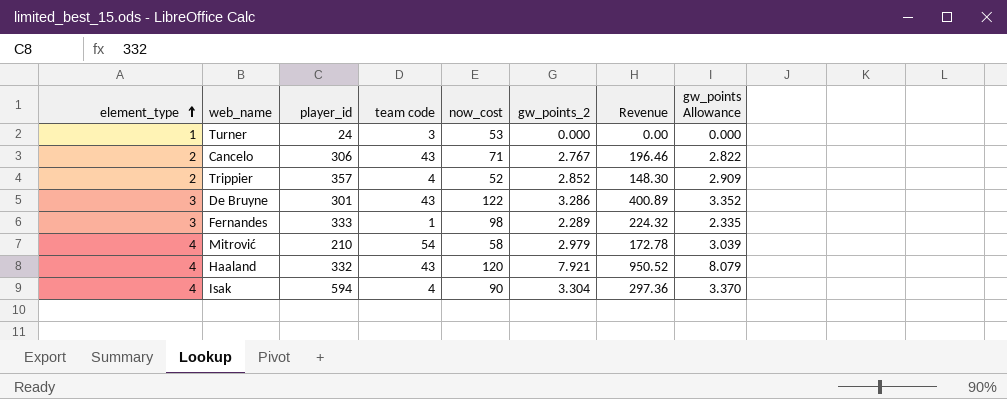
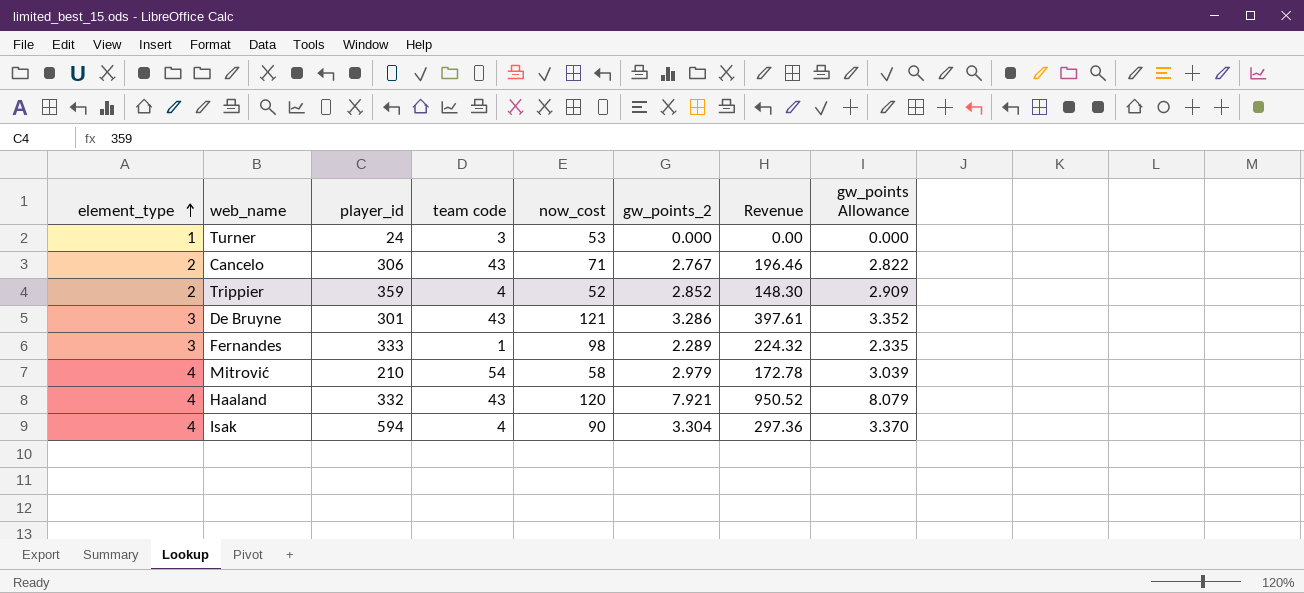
Trippier | player_id: 357 -> 359
De Bruyne | now_cost: 122 -> 121
De Bruyne | Revenue: 400.89 -> 397.61

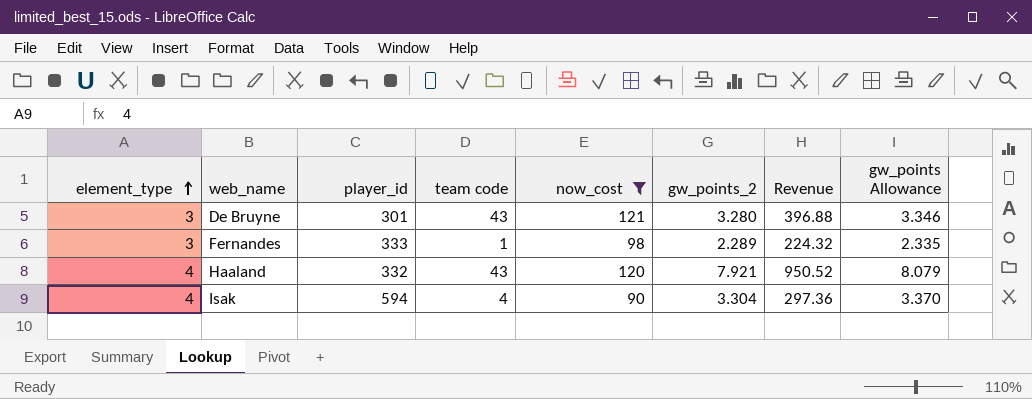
filter: none -> now_cost >= 90
De Bruyne | gw_points_2: 3.286 -> 3.280
De Bruyne | Revenue: 397.61 -> 396.88
De Bruyne | gw_points Allowance: 3.352 -> 3.346

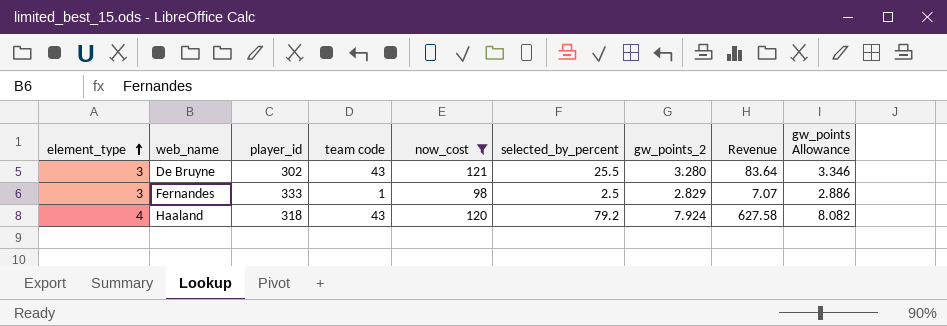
column selected_by_percent | position: none -> 6
column Revenue | formula: [now_cost] * [gw_points_2] -> [selected_by_percent] * [gw_points_2]
row Isak: 4 | 594 | 4 | 90 | 3.304 | 297.36 | 3.370 -> none
De Bruyne | player_id: 301 -> 302
Fernandes | gw_points_2: 2.289 -> 2.829
Fernandes | gw_points Allowance: 2.335 -> 2.886
Haaland | player_id: 332 -> 318
Haaland | gw_points_2: 7.921 -> 7.924
Haaland | gw_points Allowance: 8.079 -> 8.082

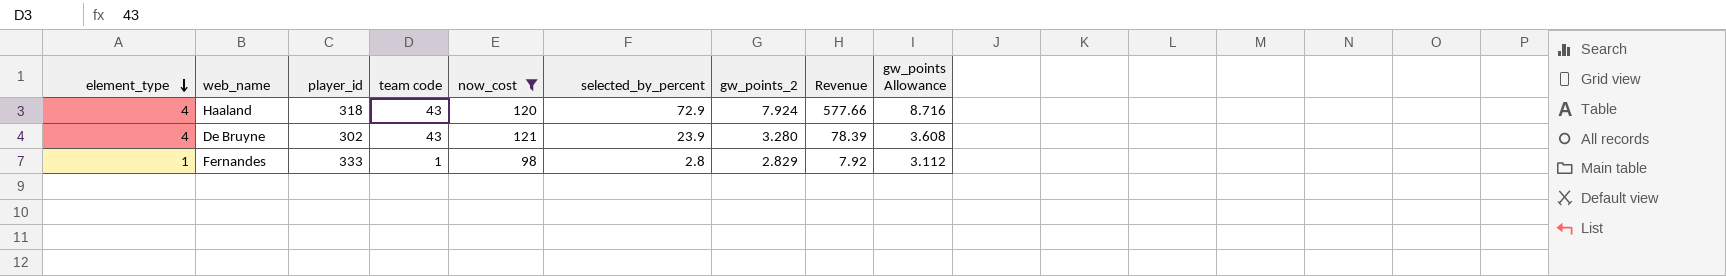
row order: element_type ascending -> element_type descending
column gw_points Allowance | formula: [gw_points_2] * 1.02 -> [gw_points_2] * 1.1
Haaland | selected_by_percent: 79.2 -> 72.9
Haaland | Revenue: 627.58 -> 577.66
De Bruyne | element_type: 3 -> 4
De Bruyne | selected_by_percent: 25.5 -> 23.9
De Bruyne | Revenue: 83.64 -> 78.39
Fernandes | element_type: 3 -> 1
Fernandes | selected_by_percent: 2.5 -> 2.8
Fernandes | Revenue: 7.07 -> 7.92

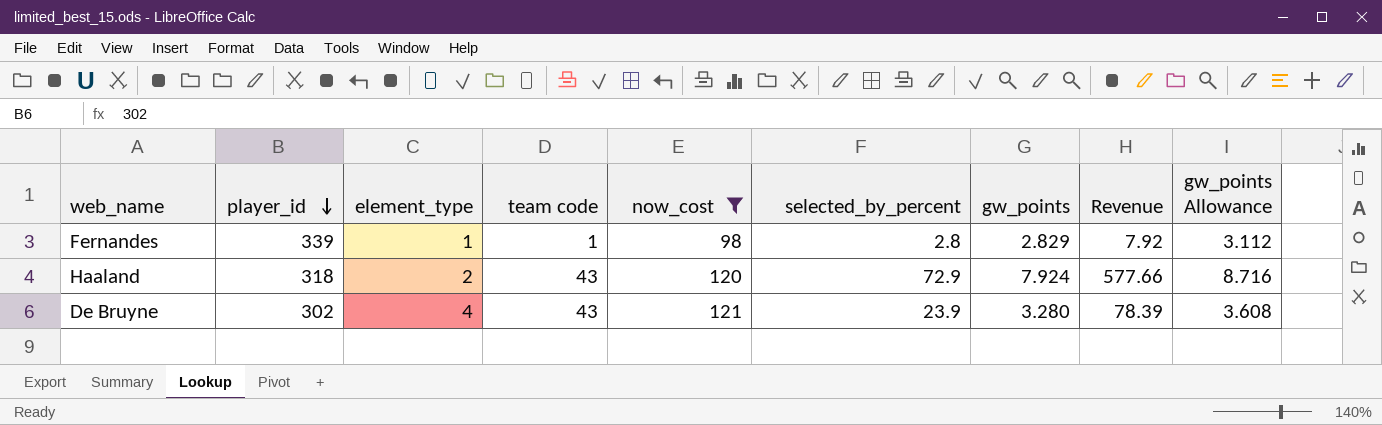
row order: element_type descending -> player_id descending
column element_type | position: 1 -> 3
column name: gw_points_2 -> gw_points
Fernandes | player_id: 333 -> 339
Haaland | element_type: 4 -> 2

